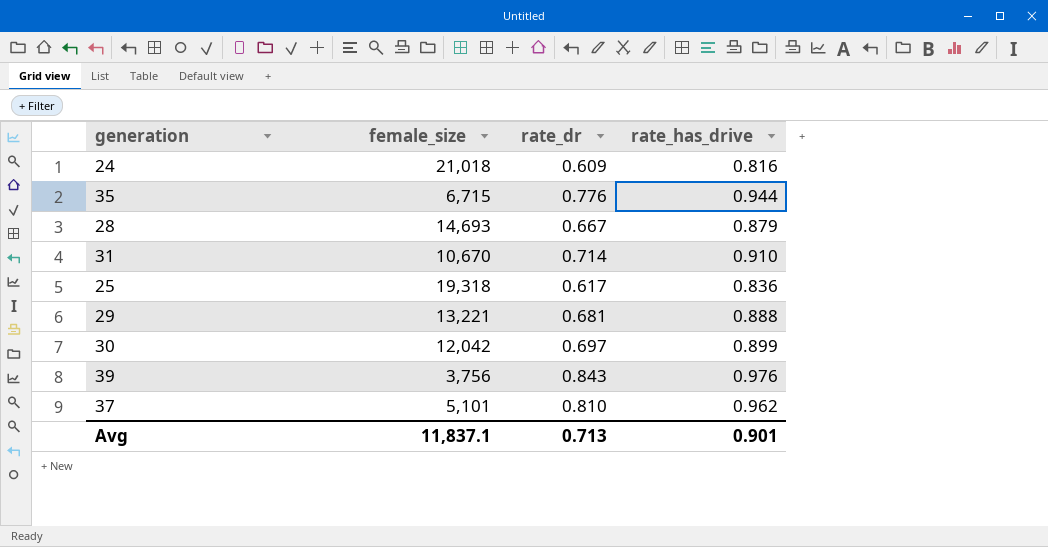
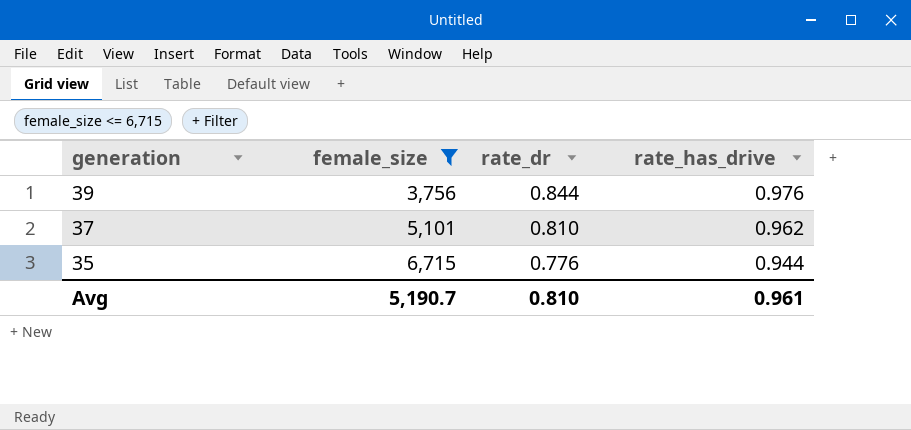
filter: none -> female_size <= 6,715
row order: none -> generation descending
39 | rate_dr: 0.843 -> 0.844
Avg | female_size: 11,837.1 -> 5,190.7
Avg | rate_dr: 0.713 -> 0.810
Avg | rate_has_drive: 0.901 -> 0.961

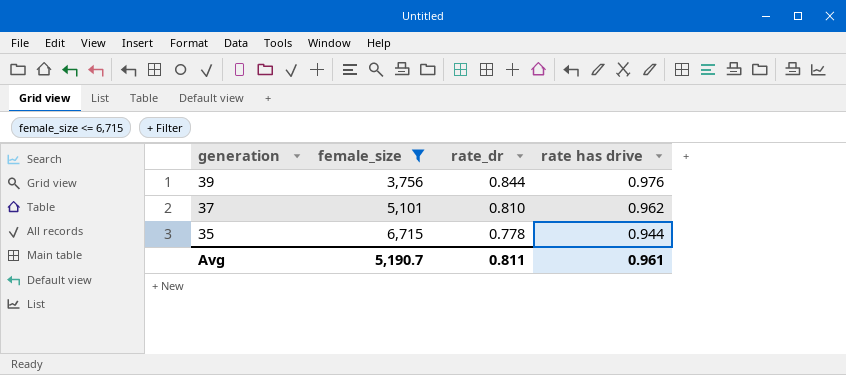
column name: rate_has_drive -> rate has drive
35 | rate_dr: 0.776 -> 0.778
Avg | rate_dr: 0.810 -> 0.811

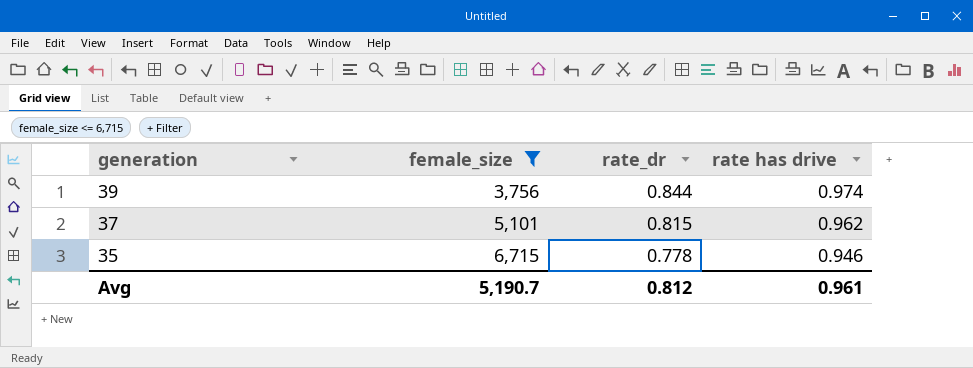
39 | rate has drive: 0.976 -> 0.974
37 | rate_dr: 0.810 -> 0.815
35 | rate has drive: 0.944 -> 0.946
Avg | rate_dr: 0.811 -> 0.812

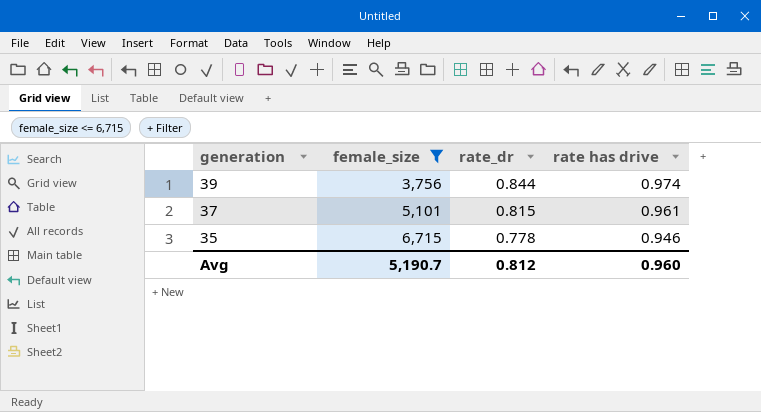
37 | rate has drive: 0.962 -> 0.961
Avg | rate has drive: 0.961 -> 0.960

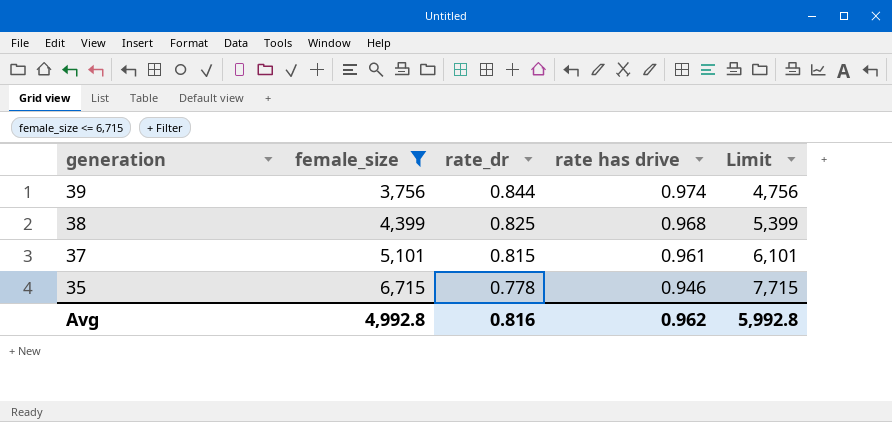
column Limit | formula: none -> [female_size] + 1000
row 38: none -> 4,399 | 0.825 | 0.968 | 5,399
Avg | female_size: 5,190.7 -> 4,992.8
Avg | rate_dr: 0.812 -> 0.816
Avg | rate has drive: 0.960 -> 0.962

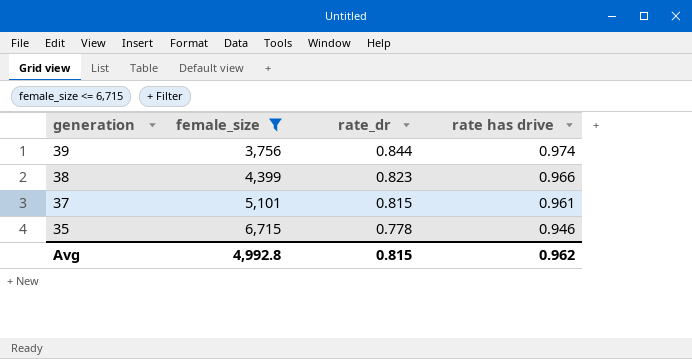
column Limit | formula: [female_size] + 1000 -> none
38 | rate_dr: 0.825 -> 0.823
38 | rate has drive: 0.968 -> 0.966
Avg | rate_dr: 0.816 -> 0.815

